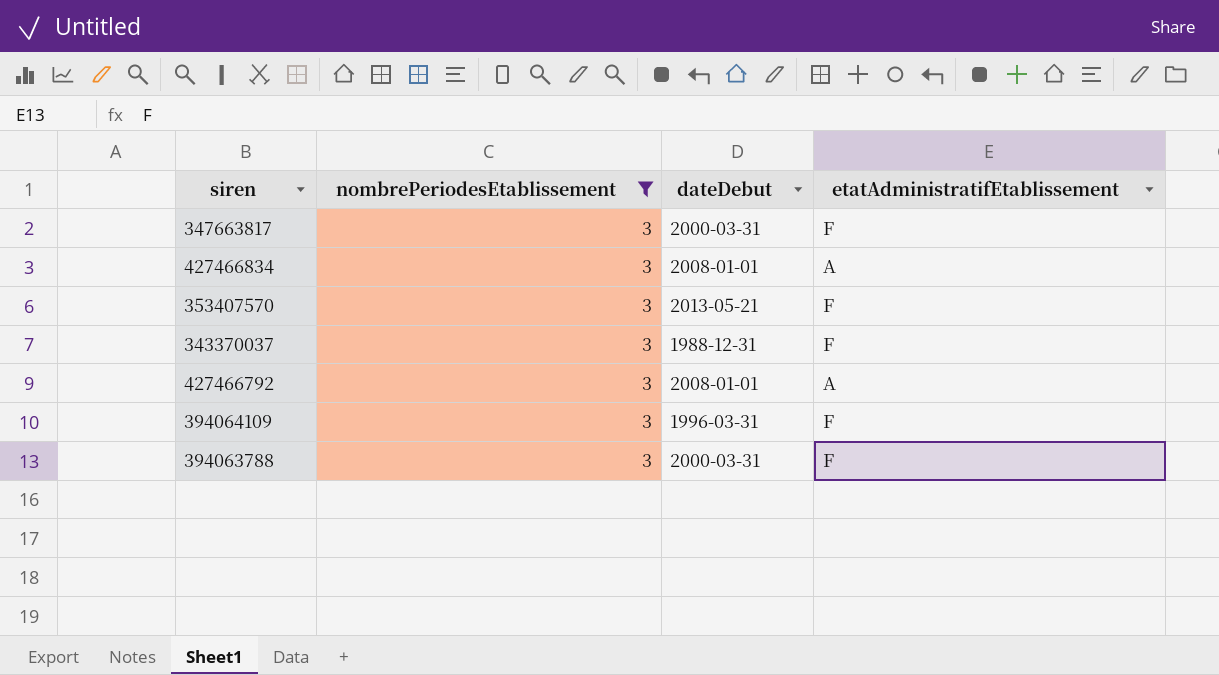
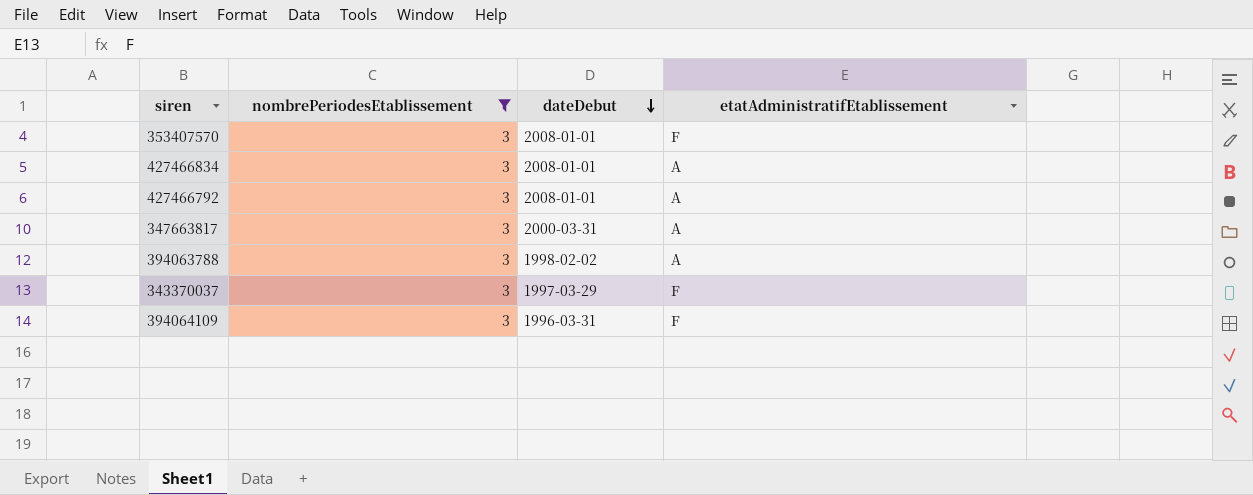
row order: none -> dateDebut descending
353407570 | dateDebut: 2013-05-21 -> 2008-01-01
347663817 | etatAdministratifEtablissement: F -> A
394063788 | dateDebut: 2000-03-31 -> 1998-02-02
394063788 | etatAdministratifEtablissement: F -> A
343370037 | dateDebut: 1988-12-31 -> 1997-03-29

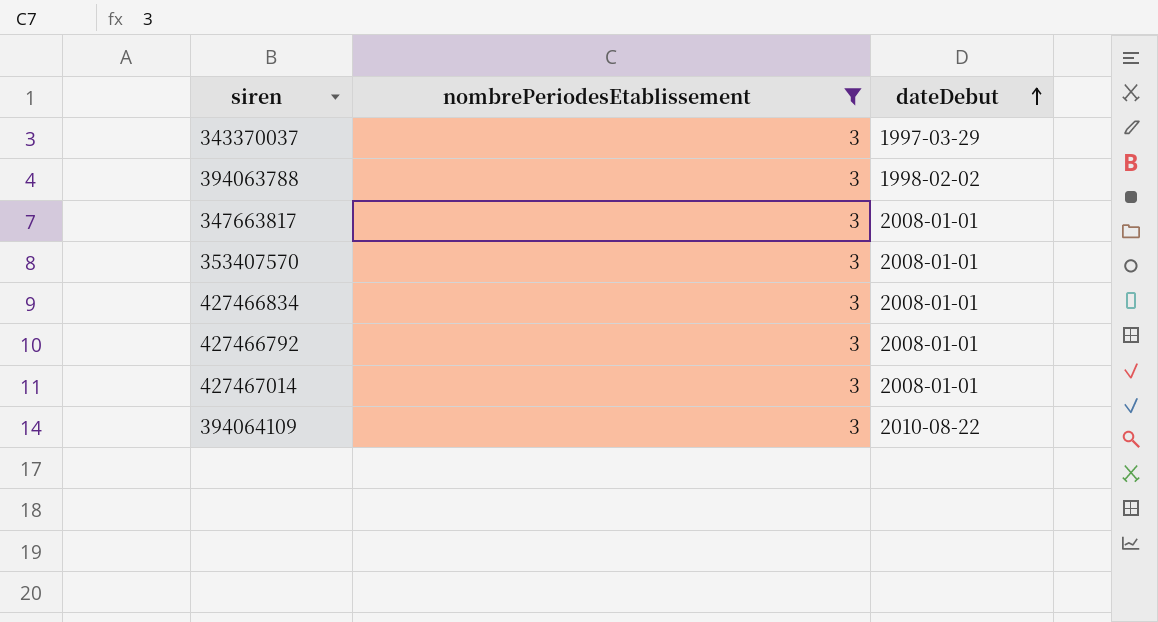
row order: dateDebut descending -> dateDebut ascending
column etatAdministratifEtablissement | position: 4 -> none
347663817 | dateDebut: 2000-03-31 -> 2008-01-01
row 427467014: none -> 3 | 2008-01-01
394064109 | dateDebut: 1996-03-31 -> 2010-08-22

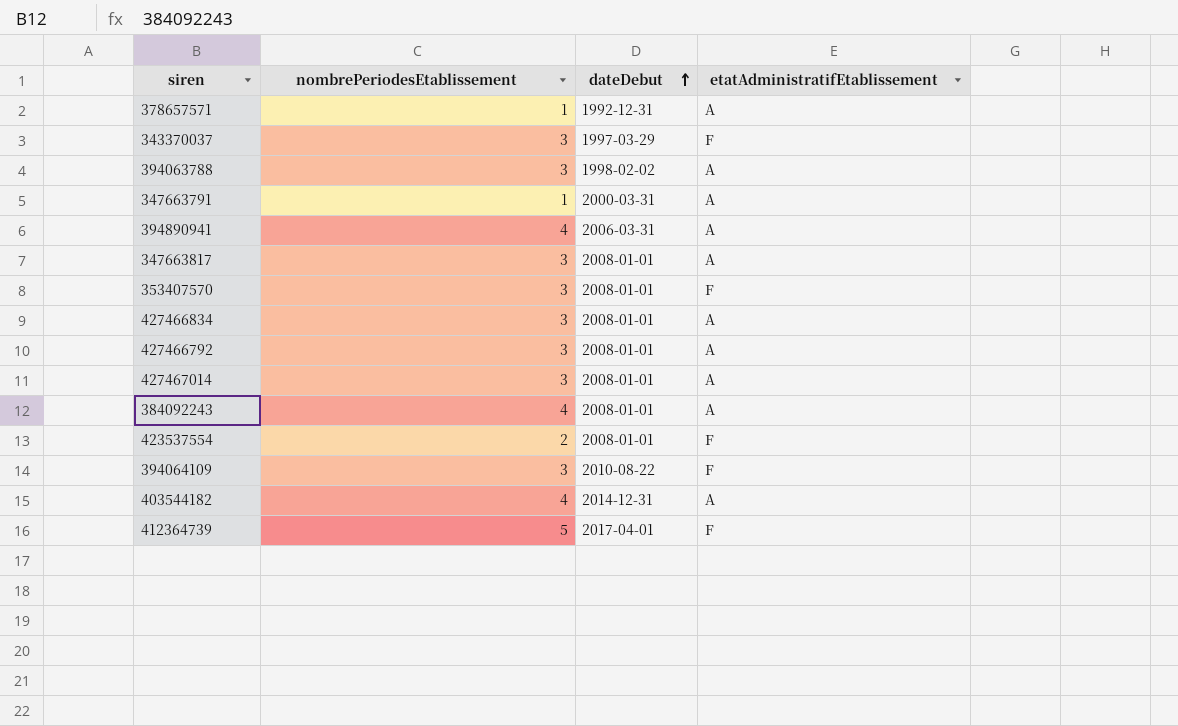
filter: nombrePeriodesEtablissement = 3 -> none
column etatAdministratifEtablissement | position: none -> 4

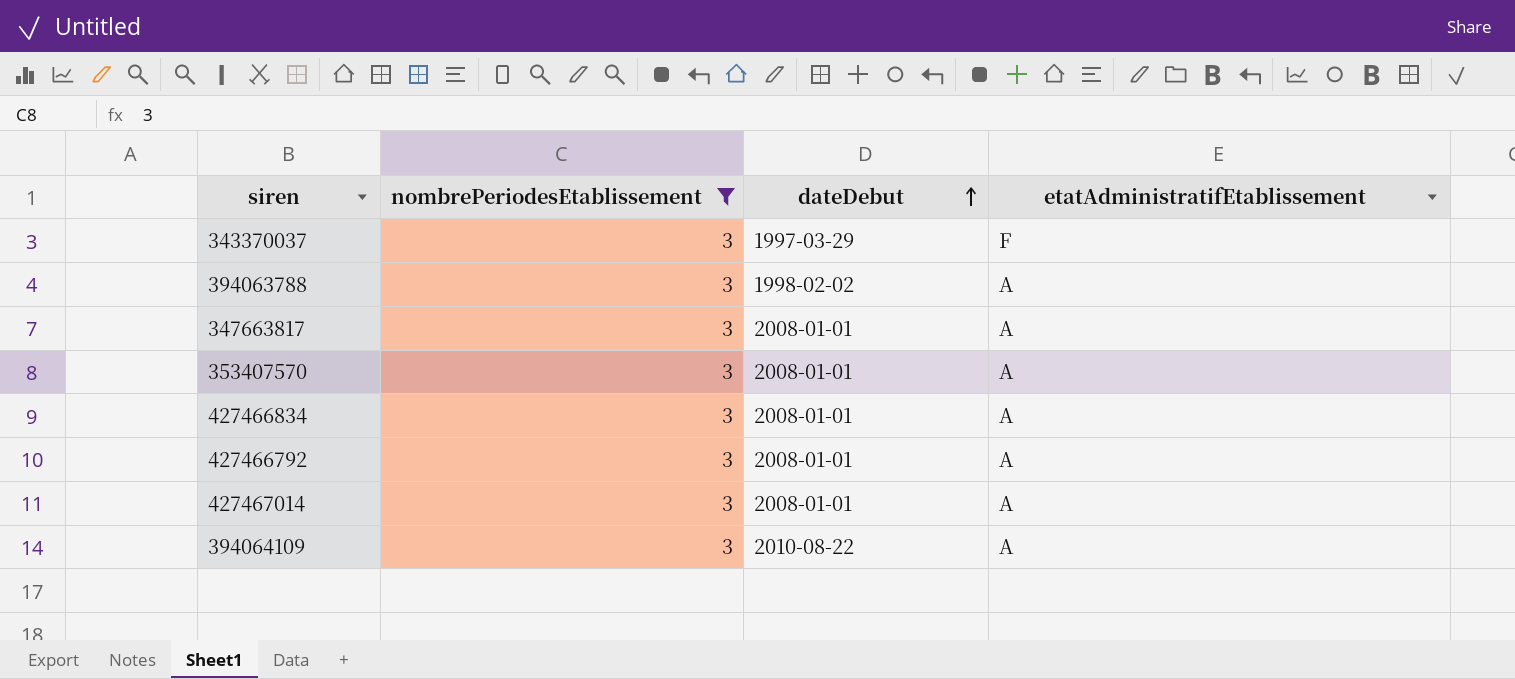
filter: none -> nombrePeriodesEtablissement = 3
353407570 | etatAdministratifEtablissement: F -> A
394064109 | etatAdministratifEtablissement: F -> A

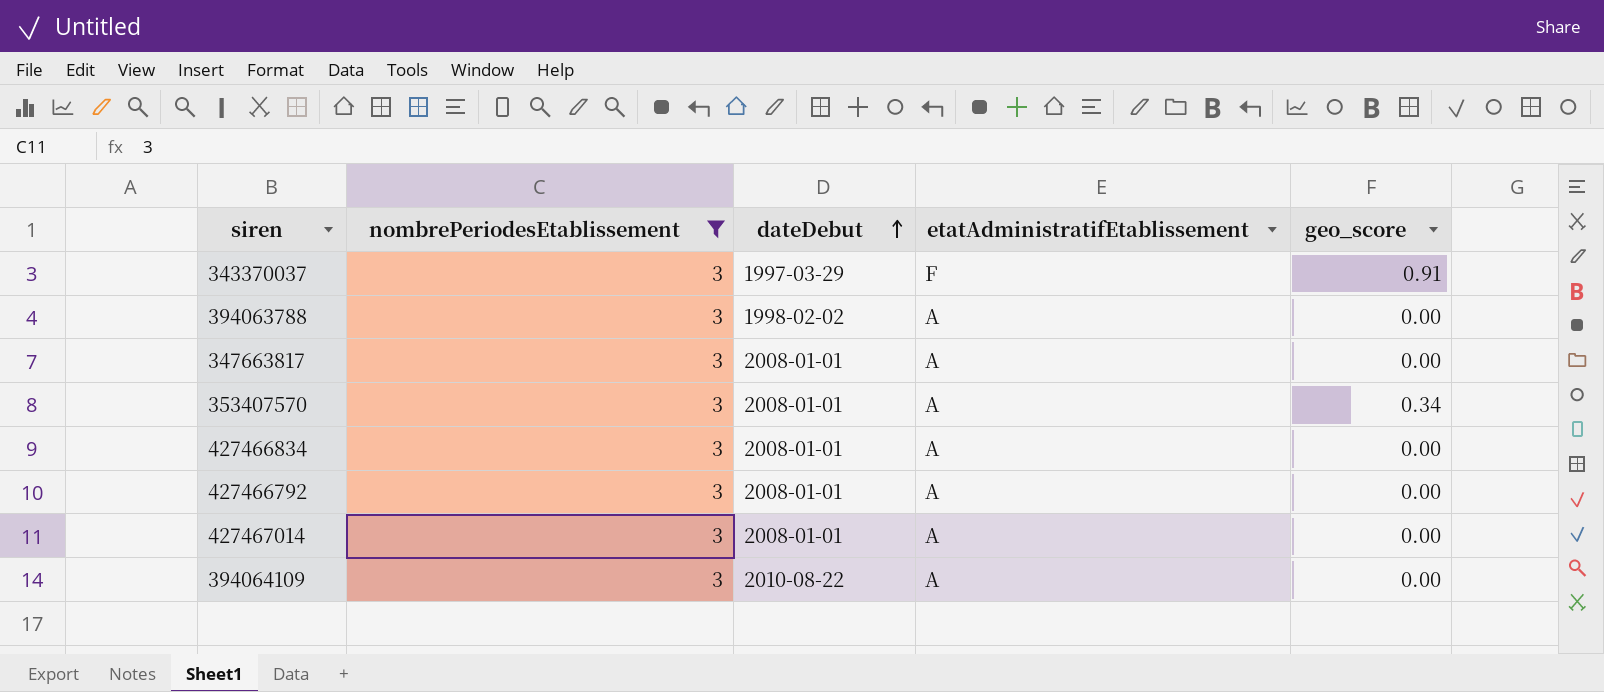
column geo_score | position: none -> 5

